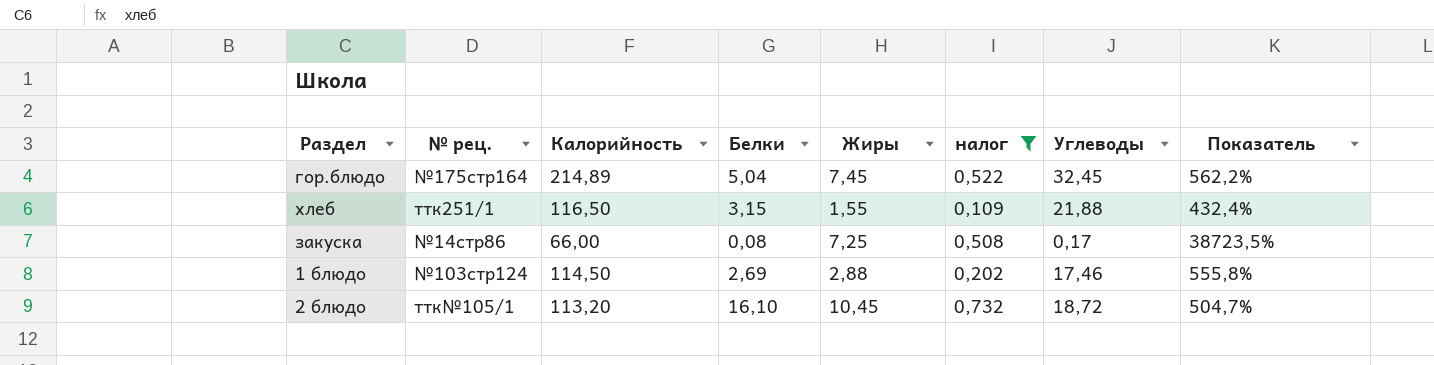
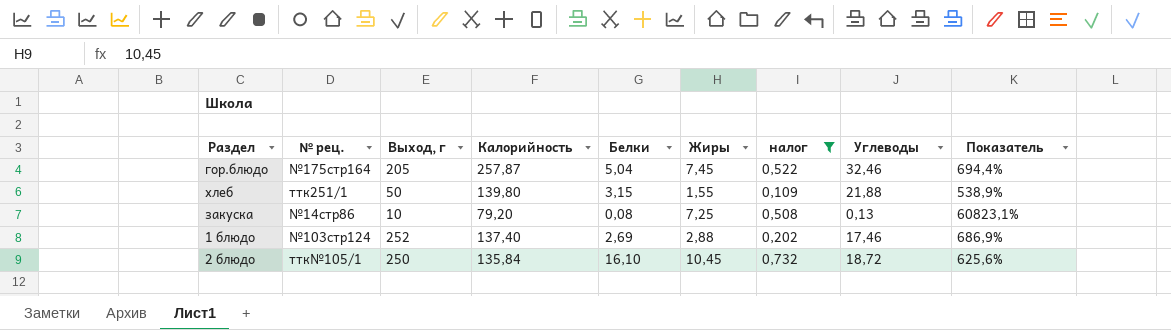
column Выход, г | position: none -> 3
гор.блюдо | Калорийность: 214,89 -> 257,87
гор.блюдо | Углеводы: 32,45 -> 32,46
гор.блюдо | Показатель: 562,2% -> 694,4%
хлеб | Калорийность: 116,50 -> 139,80
хлеб | Показатель: 432,4% -> 538,9%
закуска | Калорийность: 66,00 -> 79,20
закуска | Углеводы: 0,17 -> 0,13
закуска | Показатель: 38723,5% -> 60823,1%
1 блюдо | Калорийность: 114,50 -> 137,40
1 блюдо | Показатель: 555,8% -> 686,9%
2 блюдо | Калорийность: 113,20 -> 135,84
2 блюдо | Показатель: 504,7% -> 625,6%

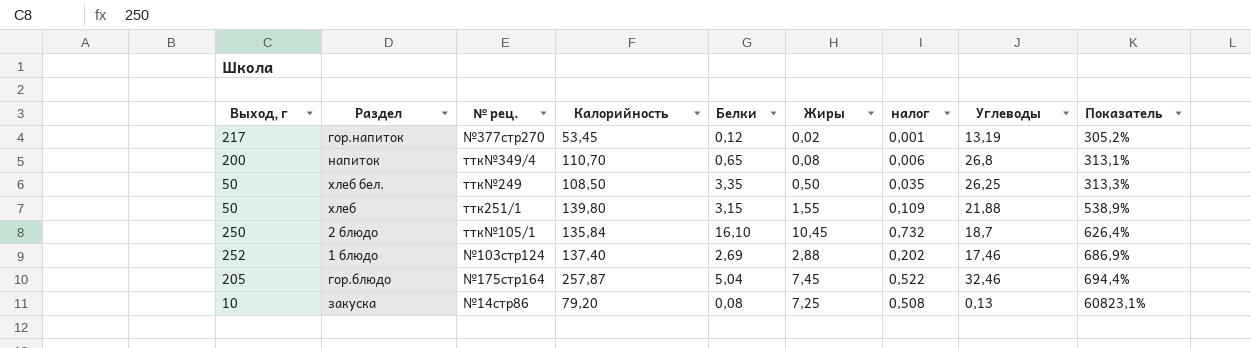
filter: налог >= 0,109 -> none
row order: none -> Показатель ascending
column Выход, г | position: 3 -> 1
2 блюдо | Углеводы: 18,72 -> 18,7
2 блюдо | Показатель: 625,6% -> 626,4%

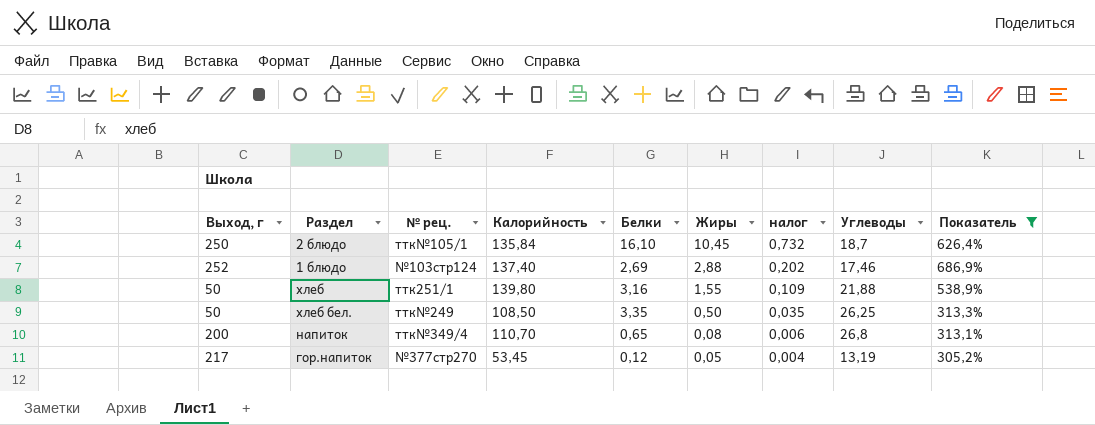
filter: none -> Показатель <= 686,9%
row order: Показатель ascending -> Жиры descending
хлеб | Белки: 3,15 -> 3,16
гор.напиток | Жиры: 0,02 -> 0,05
гор.напиток | налог: 0,001 -> 0,004

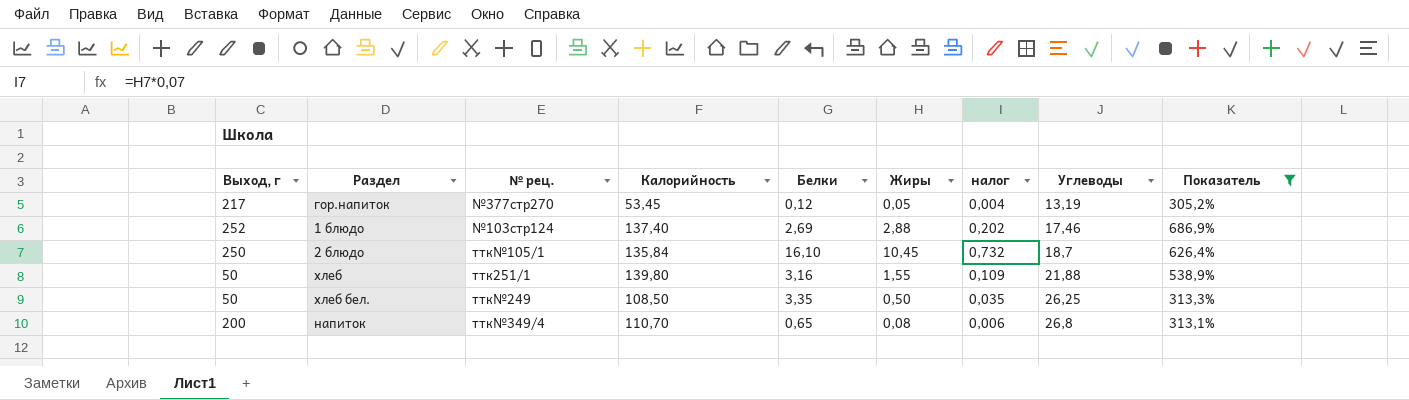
row order: Жиры descending -> Углеводы ascending

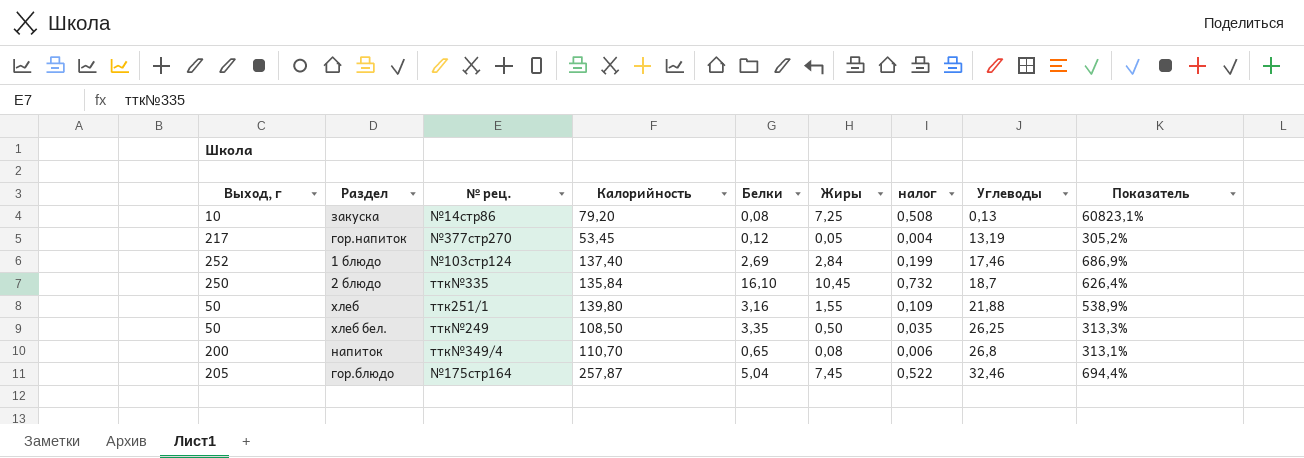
filter: Показатель <= 686,9% -> none
1 блюдо | Жиры: 2,88 -> 2,84
1 блюдо | налог: 0,202 -> 0,199
2 блюдо | № рец.: ттк№105/1 -> ттк№335

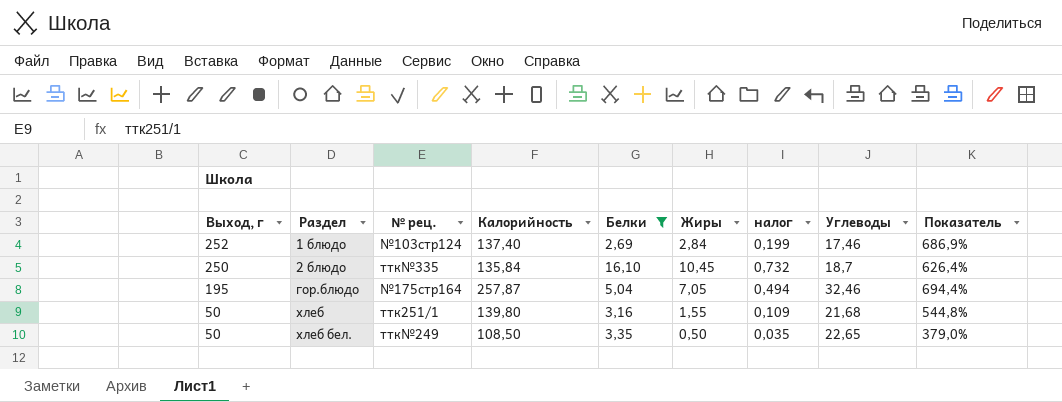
filter: none -> Белки >= 2,69
row order: Углеводы ascending -> Выход, г descending
гор.блюдо | Выход, г: 205 -> 195
гор.блюдо | Жиры: 7,45 -> 7,05
гор.блюдо | налог: 0,522 -> 0,494
хлеб | Углеводы: 21,88 -> 21,68
хлеб | Показатель: 538,9% -> 544,8%
хлеб бел. | Углеводы: 26,25 -> 22,65
хлеб бел. | Показатель: 313,3% -> 379,0%

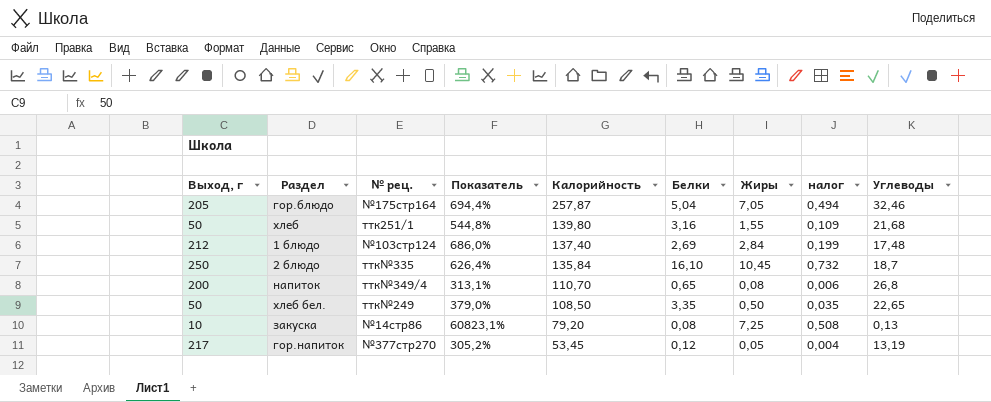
filter: Белки >= 2,69 -> none
row order: Выход, г descending -> Калорийность descending
column Показатель | position: 9 -> 4
гор.блюдо | Выход, г: 195 -> 205
1 блюдо | Выход, г: 252 -> 212
1 блюдо | Показатель: 686,9% -> 686,0%
1 блюдо | Углеводы: 17,46 -> 17,48

